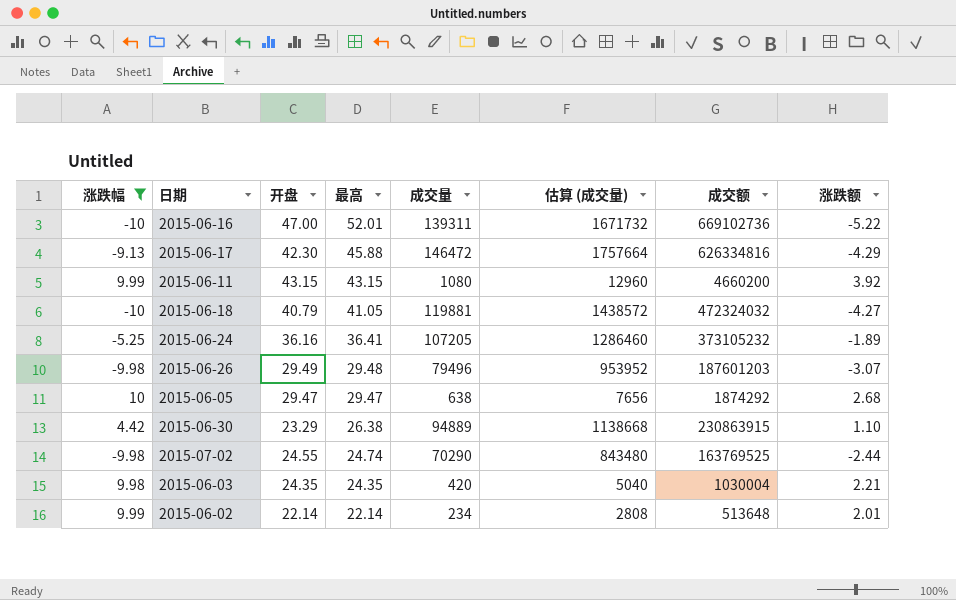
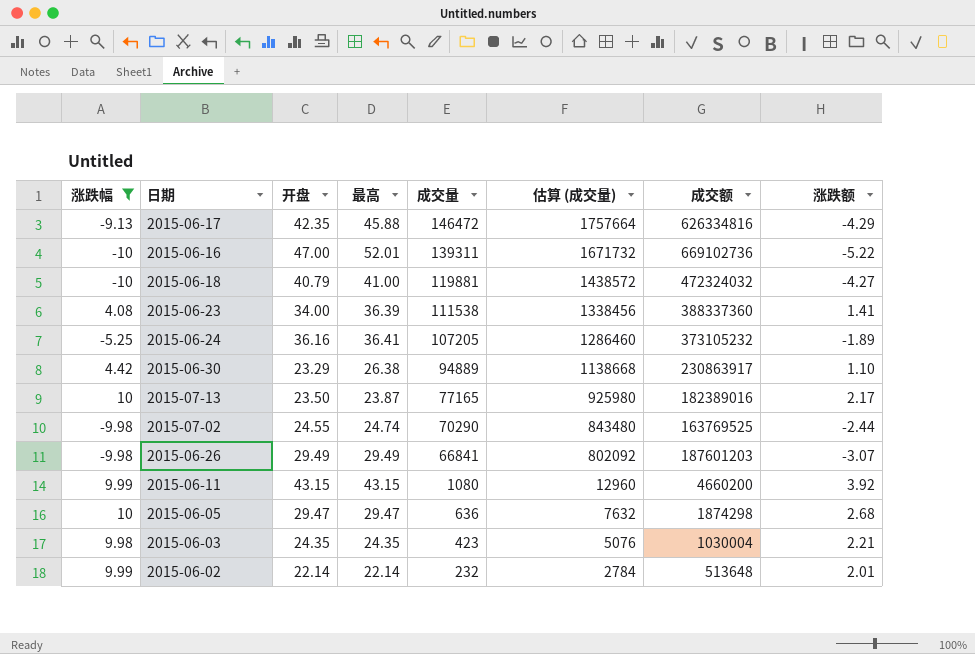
row order: 最高 descending -> 成交量 descending
2015-06-17 | 开盘: 42.30 -> 42.35
2015-06-18 | 最高: 41.05 -> 41.00
row 2015-06-23: none -> 4.08 | 34.00 | 36.39 | 111538 | 1338456 | 388337360 | 1.41
2015-06-30 | 成交额: 230863915 -> 230863917
row 2015-07-13: none -> 10 | 23.50 | 23.87 | 77165 | 925980 | 182389016 | 2.17
2015-06-26 | 最高: 29.48 -> 29.49
2015-06-26 | 成交量: 79496 -> 66841
2015-06-26 | 估算 (成交量): 953952 -> 802092
2015-06-05 | 成交量: 638 -> 636
2015-06-05 | 估算 (成交量): 7656 -> 7632
2015-06-05 | 成交额: 1874292 -> 1874298
2015-06-03 | 成交量: 420 -> 423
2015-06-03 | 估算 (成交量): 5040 -> 5076
2015-06-02 | 成交量: 234 -> 232
2015-06-02 | 估算 (成交量): 2808 -> 2784

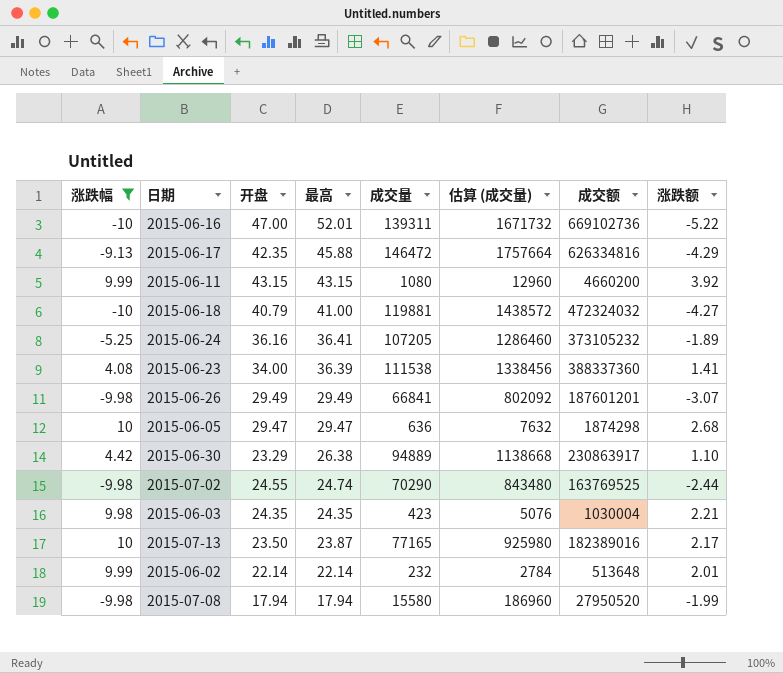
row order: 成交量 descending -> 最高 descending
2015-06-26 | 成交额: 187601203 -> 187601201
row 2015-07-08: none -> -9.98 | 17.94 | 17.94 | 15580 | 186960 | 27950520 | -1.99

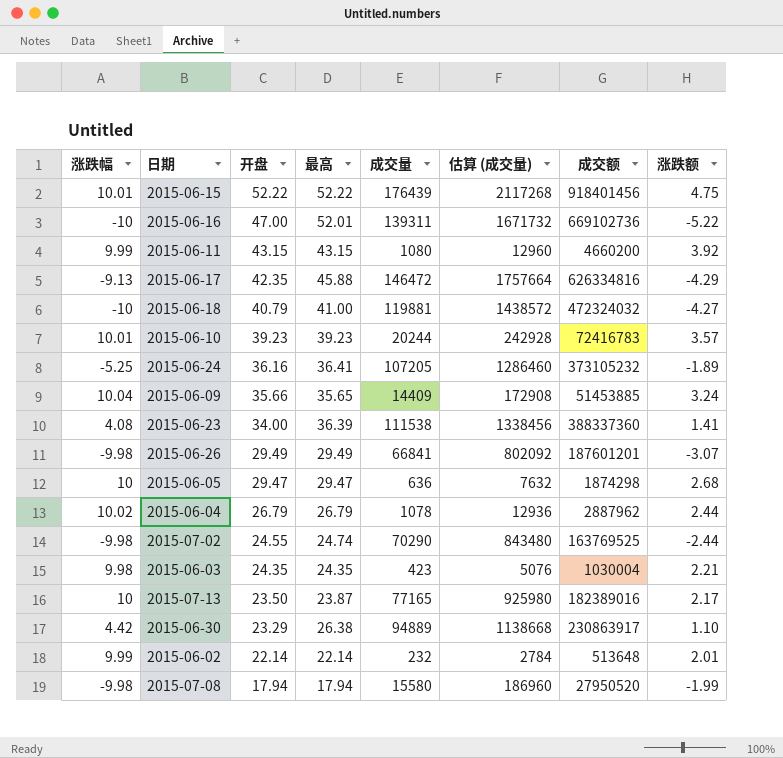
filter: 涨跌幅 <= 10 -> none
row order: 最高 descending -> 开盘 descending

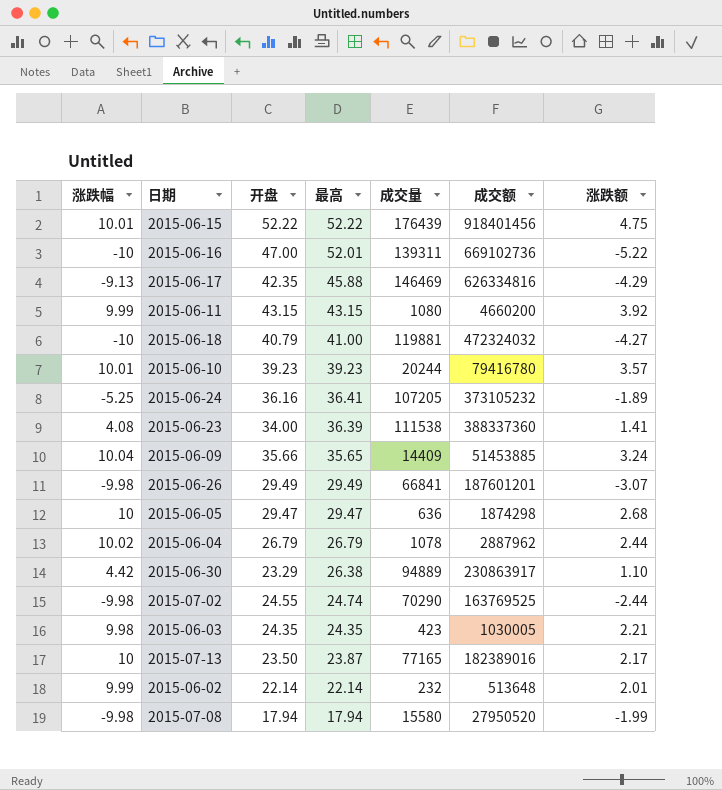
row order: 开盘 descending -> 最高 descending
column 估算 (成交量) | formula: [成交量] * 12 -> none
2015-06-17 | 成交量: 146472 -> 146469
2015-06-10 | 成交额: 72416783 -> 79416780
2015-06-03 | 成交额: 1030004 -> 1030005

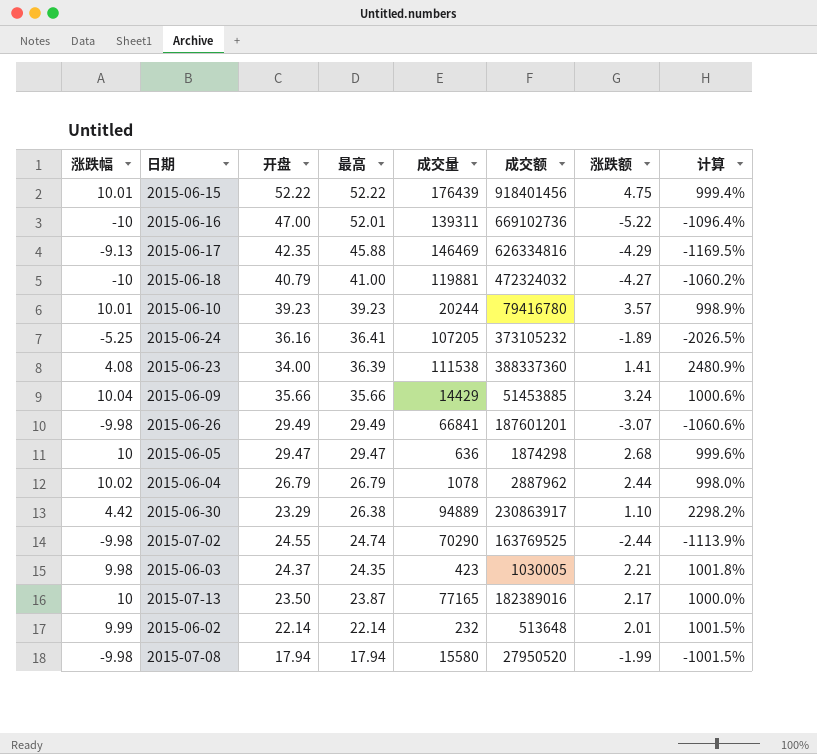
column 计算 | formula: none -> ([最高] - [涨跌额]) / [涨跌额]
row 2015-06-11: 9.99 | 43.15 | 43.15 | 1080 | 4660200 | 3.92 -> none
2015-06-09 | 最高: 35.65 -> 35.66
2015-06-09 | 成交量: 14409 -> 14429
2015-06-03 | 开盘: 24.35 -> 24.37

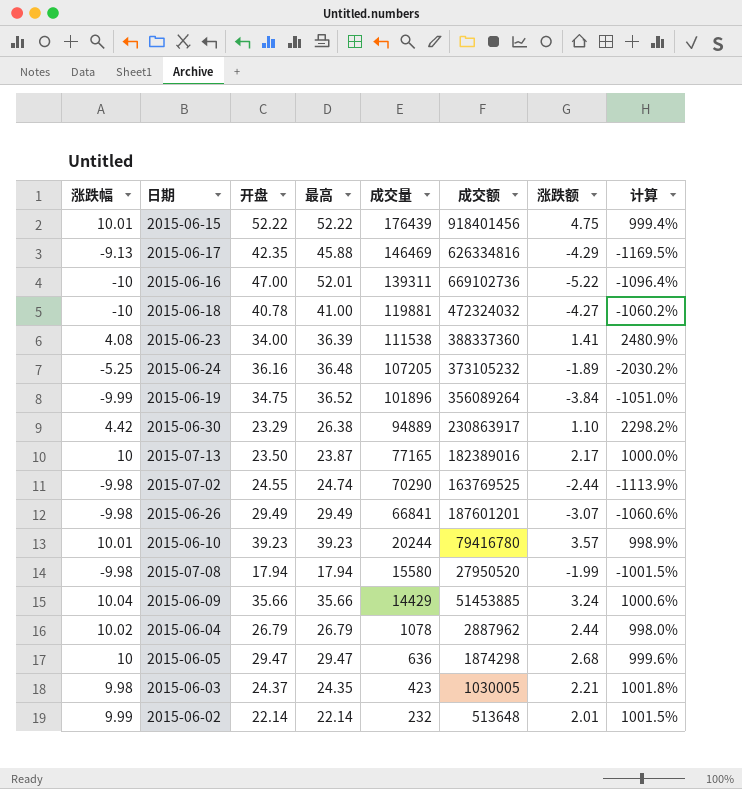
row order: 最高 descending -> 成交量 descending
2015-06-18 | 开盘: 40.79 -> 40.78
2015-06-24 | 最高: 36.41 -> 36.48
2015-06-24 | 计算: -2026.5% -> -2030.2%
row 2015-06-19: none -> -9.99 | 34.75 | 36.52 | 101896 | 356089264 | -3.84 | -1051.0%

